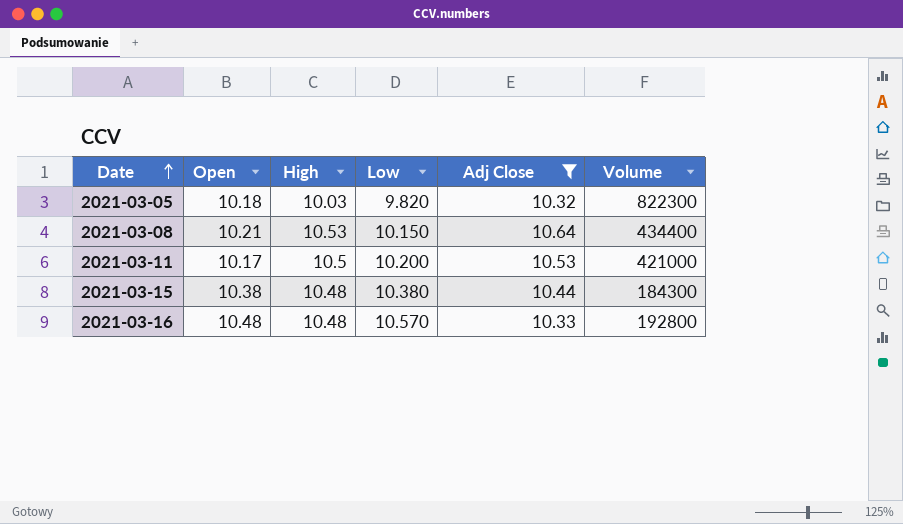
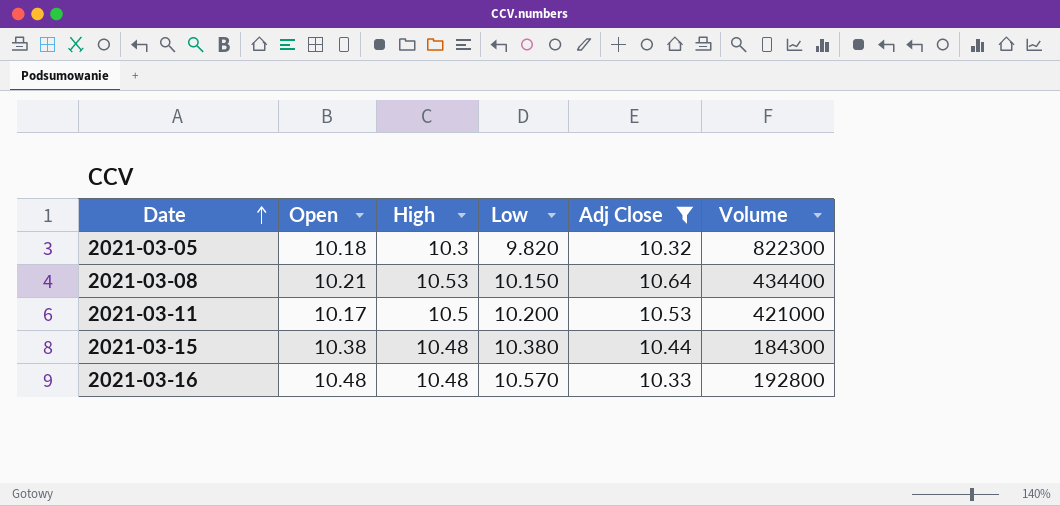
2021-03-05 | High: 10.03 -> 10.3

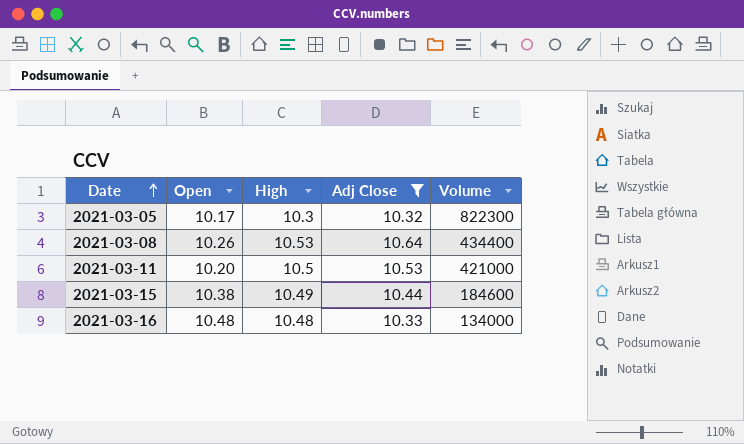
column Low | position: 4 -> none
2021-03-05 | Open: 10.18 -> 10.17
2021-03-08 | Open: 10.21 -> 10.26
2021-03-11 | Open: 10.17 -> 10.20
2021-03-15 | High: 10.48 -> 10.49
2021-03-15 | Volume: 184300 -> 184600
2021-03-16 | Volume: 192800 -> 134000

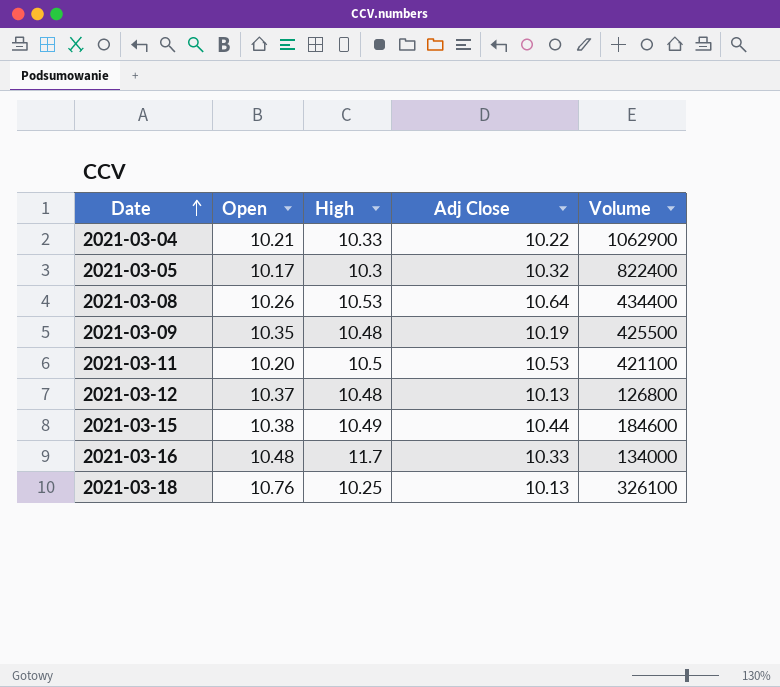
filter: Adj Close >= 10.32 -> none
2021-03-05 | Volume: 822300 -> 822400
2021-03-11 | Volume: 421000 -> 421100
2021-03-16 | High: 10.48 -> 11.7

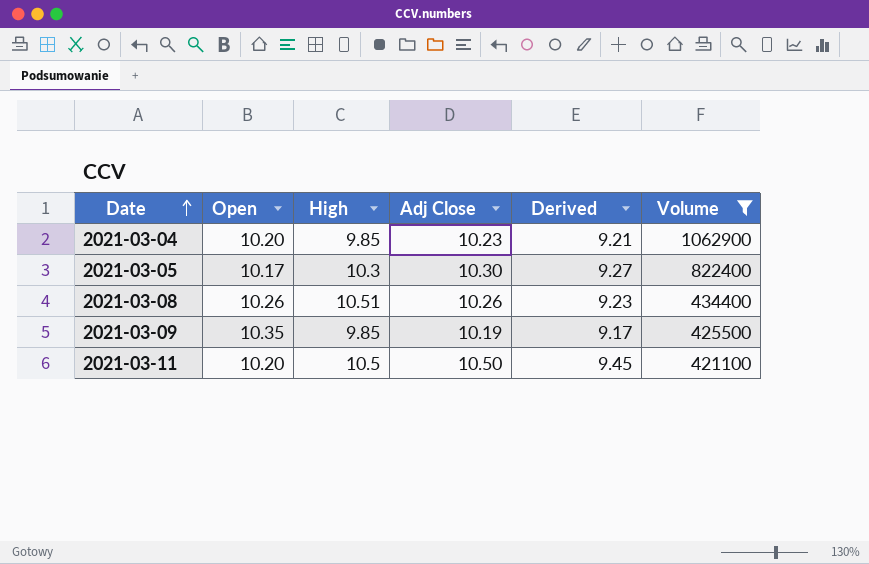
filter: none -> Volume >= 421100
column Derived | formula: none -> [Adj Close] * 0.9
2021-03-04 | Open: 10.21 -> 10.20
2021-03-04 | High: 10.33 -> 9.85
2021-03-04 | Adj Close: 10.22 -> 10.23
2021-03-05 | Adj Close: 10.32 -> 10.30
2021-03-08 | High: 10.53 -> 10.51
2021-03-08 | Adj Close: 10.64 -> 10.26
2021-03-09 | High: 10.48 -> 9.85
2021-03-11 | Adj Close: 10.53 -> 10.50

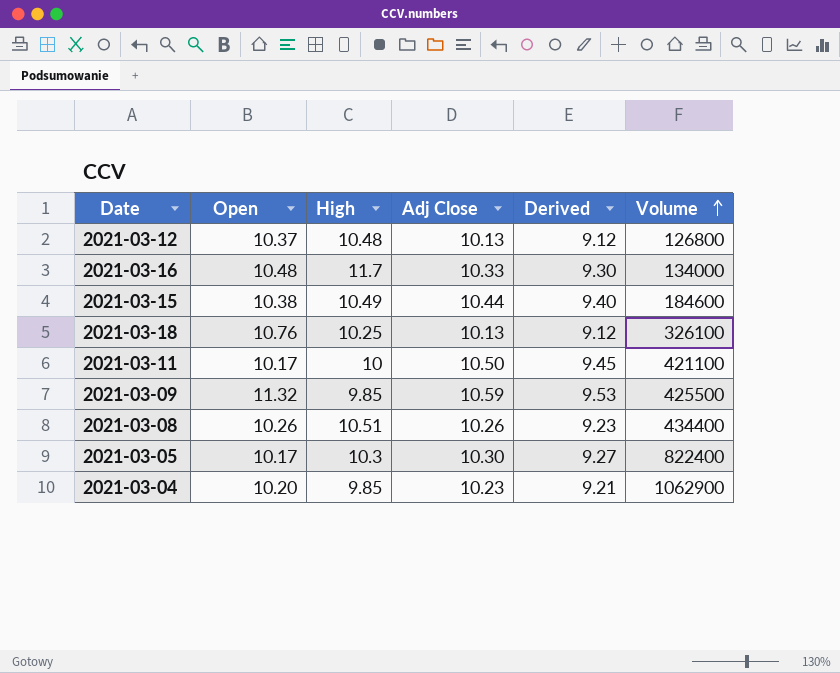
filter: Volume >= 421100 -> none
row order: Date ascending -> Volume ascending
2021-03-11 | Open: 10.20 -> 10.17
2021-03-11 | High: 10.5 -> 10
2021-03-09 | Open: 10.35 -> 11.32
2021-03-09 | Adj Close: 10.19 -> 10.59
2021-03-09 | Derived: 9.17 -> 9.53

